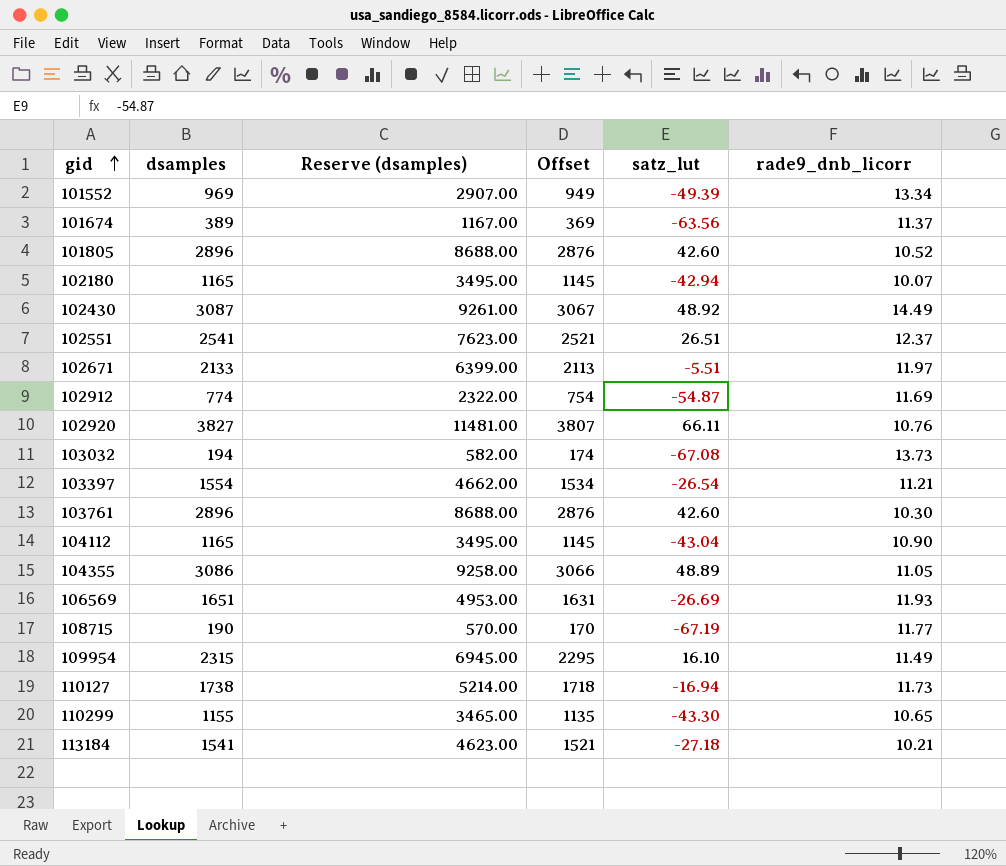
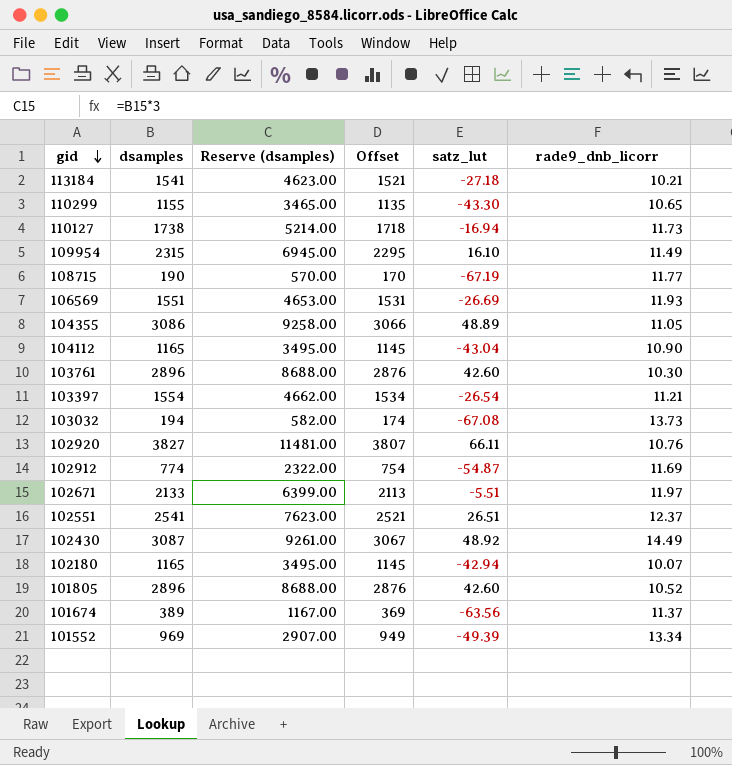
row order: gid ascending -> gid descending
106569 | dsamples: 1651 -> 1551
106569 | Reserve (dsamples): 4953.00 -> 4653.00
106569 | Offset: 1631 -> 1531

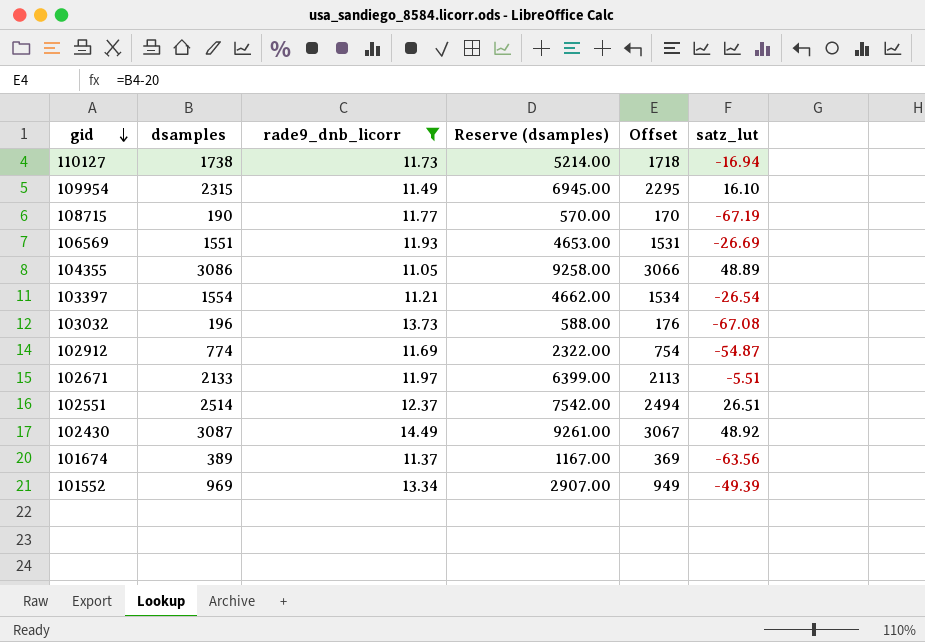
filter: none -> rade9_dnb_licorr >= 11.05
column rade9_dnb_licorr | position: 6 -> 3
103032 | dsamples: 194 -> 196
103032 | Reserve (dsamples): 582.00 -> 588.00
103032 | Offset: 174 -> 176
102551 | dsamples: 2541 -> 2514
102551 | Reserve (dsamples): 7623.00 -> 7542.00
102551 | Offset: 2521 -> 2494

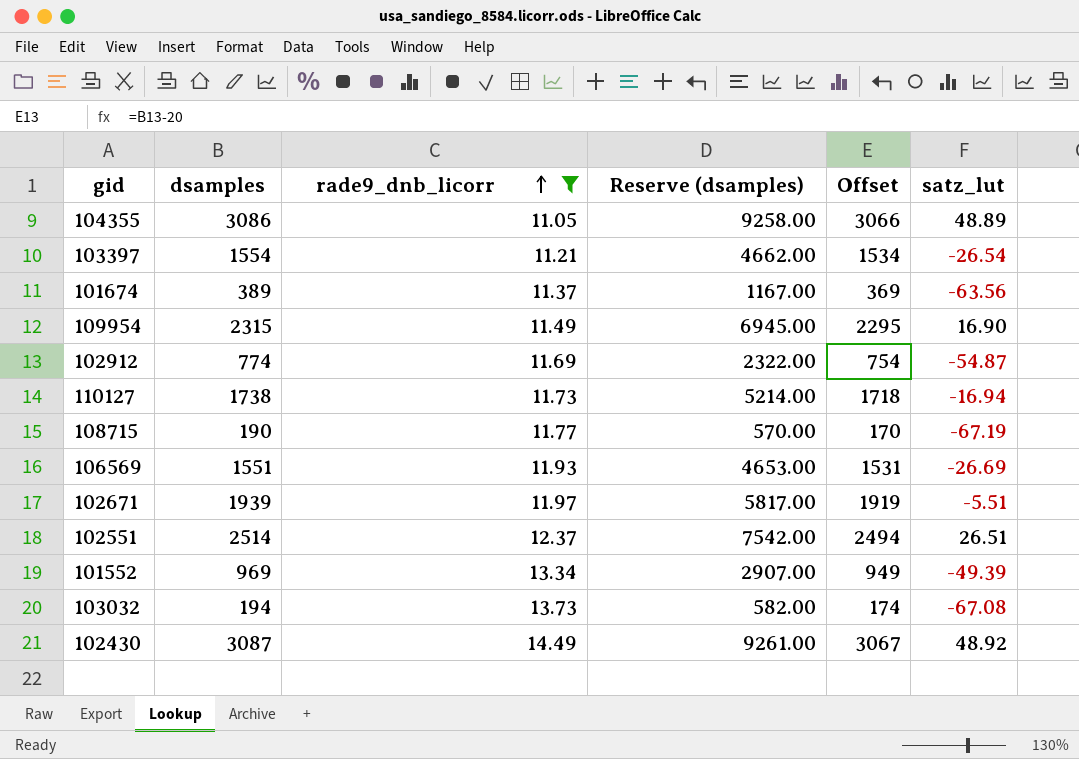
row order: gid descending -> rade9_dnb_licorr ascending
109954 | satz_lut: 16.10 -> 16.90
102671 | dsamples: 2133 -> 1939
102671 | Reserve (dsamples): 6399.00 -> 5817.00
102671 | Offset: 2113 -> 1919
103032 | dsamples: 196 -> 194
103032 | Reserve (dsamples): 588.00 -> 582.00
103032 | Offset: 176 -> 174

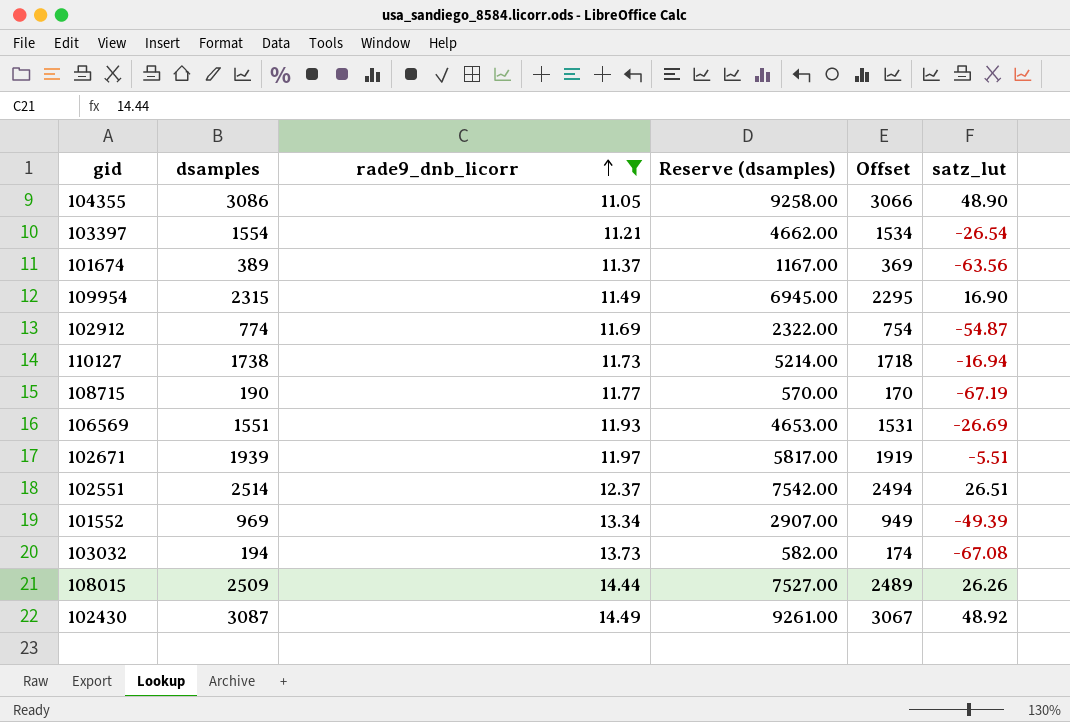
104355 | satz_lut: 48.89 -> 48.90
row 108015: none -> 2509 | 14.44 | 7527.00 | 2489 | 26.26

